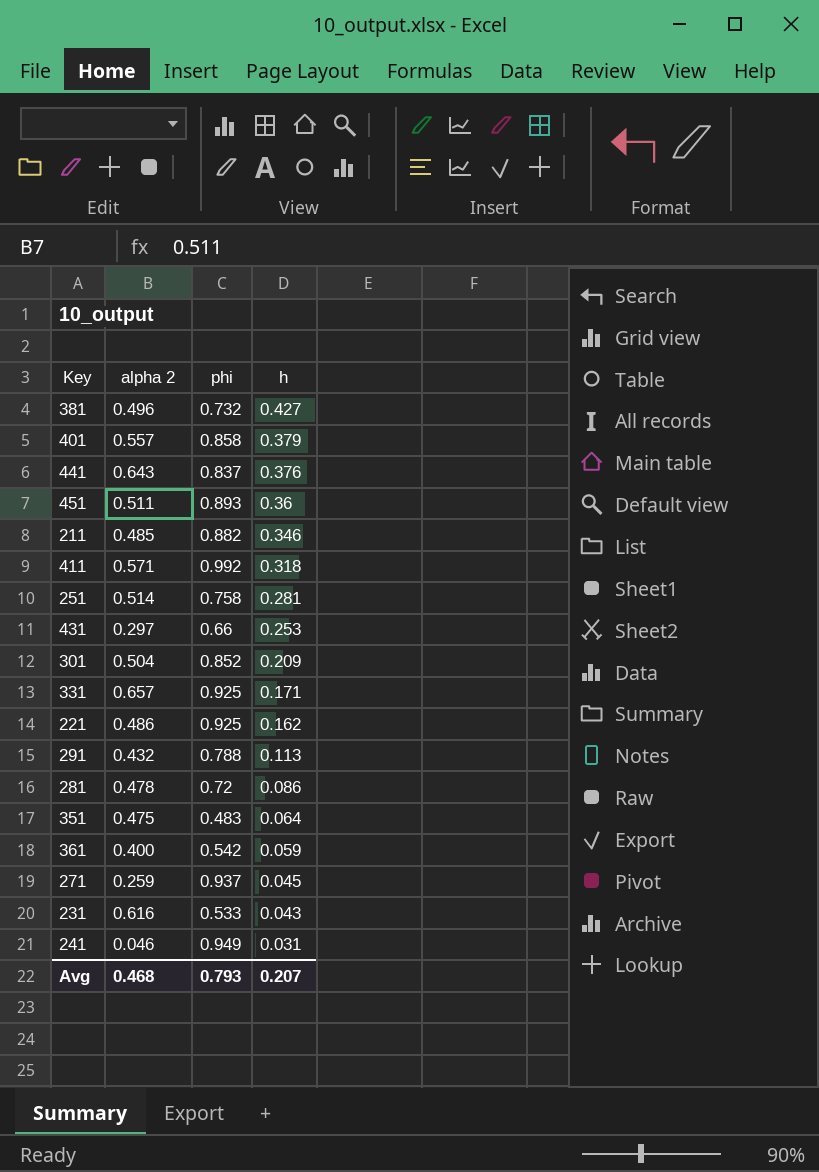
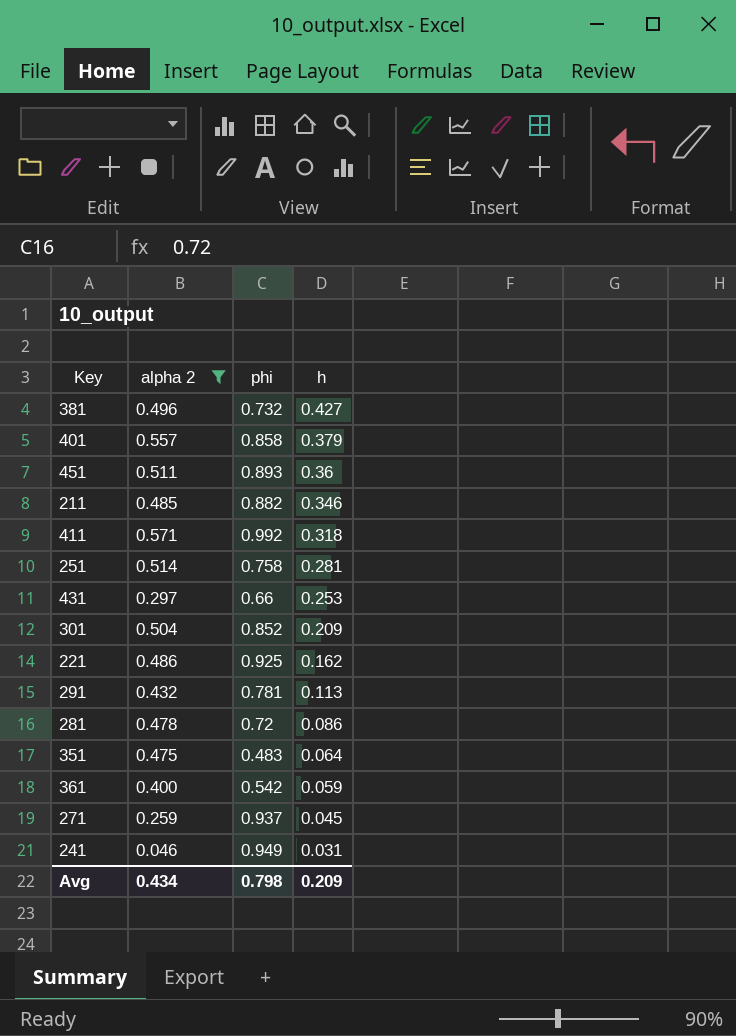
filter: none -> alpha 2 <= 0.571
291 | phi: 0.788 -> 0.781
Avg | alpha 2: 0.468 -> 0.434
Avg | phi: 0.793 -> 0.798
Avg | h: 0.207 -> 0.209

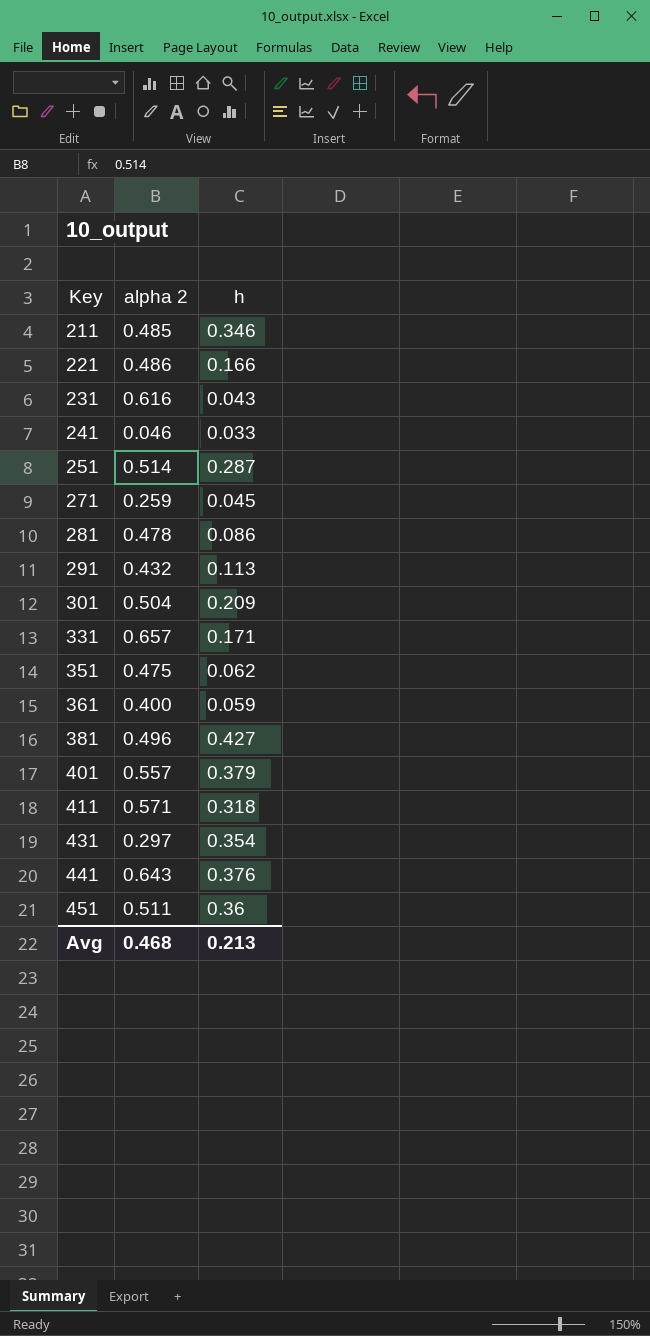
filter: alpha 2 <= 0.571 -> none
row order: h descending -> Key ascending
column phi | position: 3 -> none
221 | h: 0.162 -> 0.166
241 | h: 0.031 -> 0.033
251 | h: 0.281 -> 0.287
351 | h: 0.064 -> 0.062
431 | h: 0.253 -> 0.354
Avg | alpha 2: 0.434 -> 0.468
Avg | h: 0.209 -> 0.213

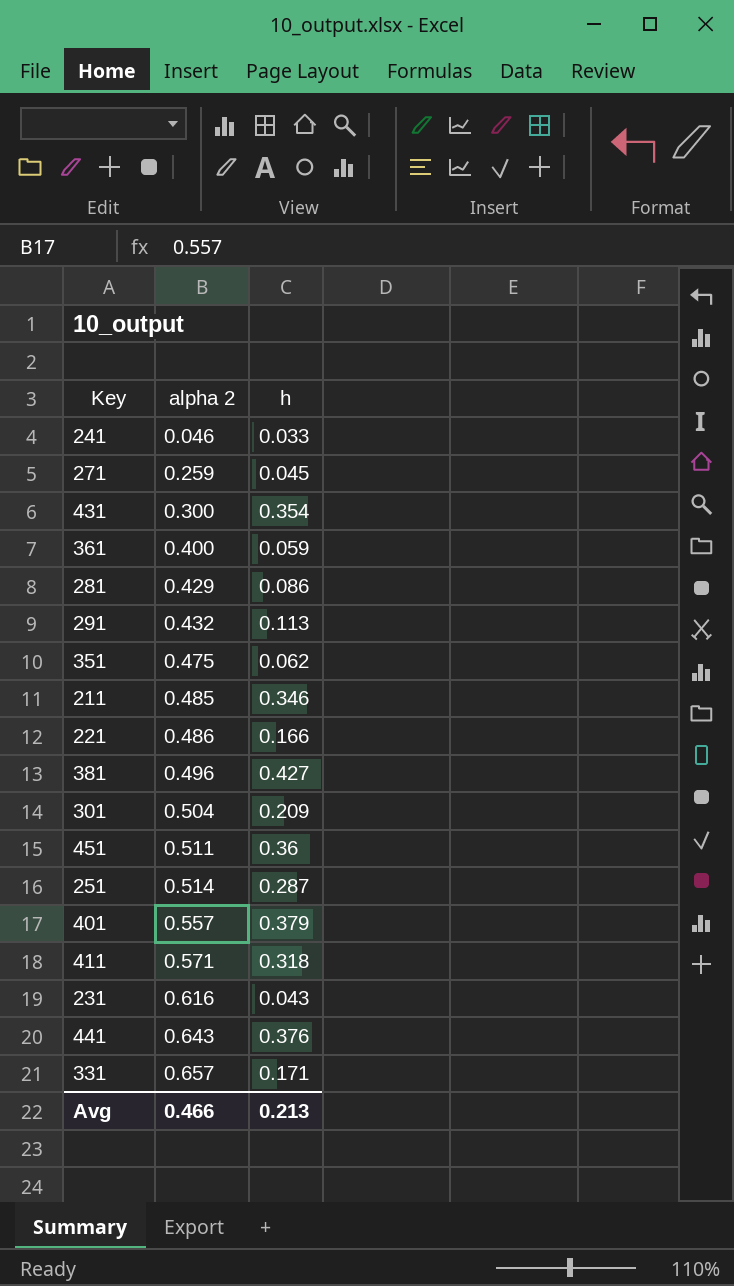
row order: Key ascending -> alpha 2 ascending
431 | alpha 2: 0.297 -> 0.300
281 | alpha 2: 0.478 -> 0.429
Avg | alpha 2: 0.468 -> 0.466

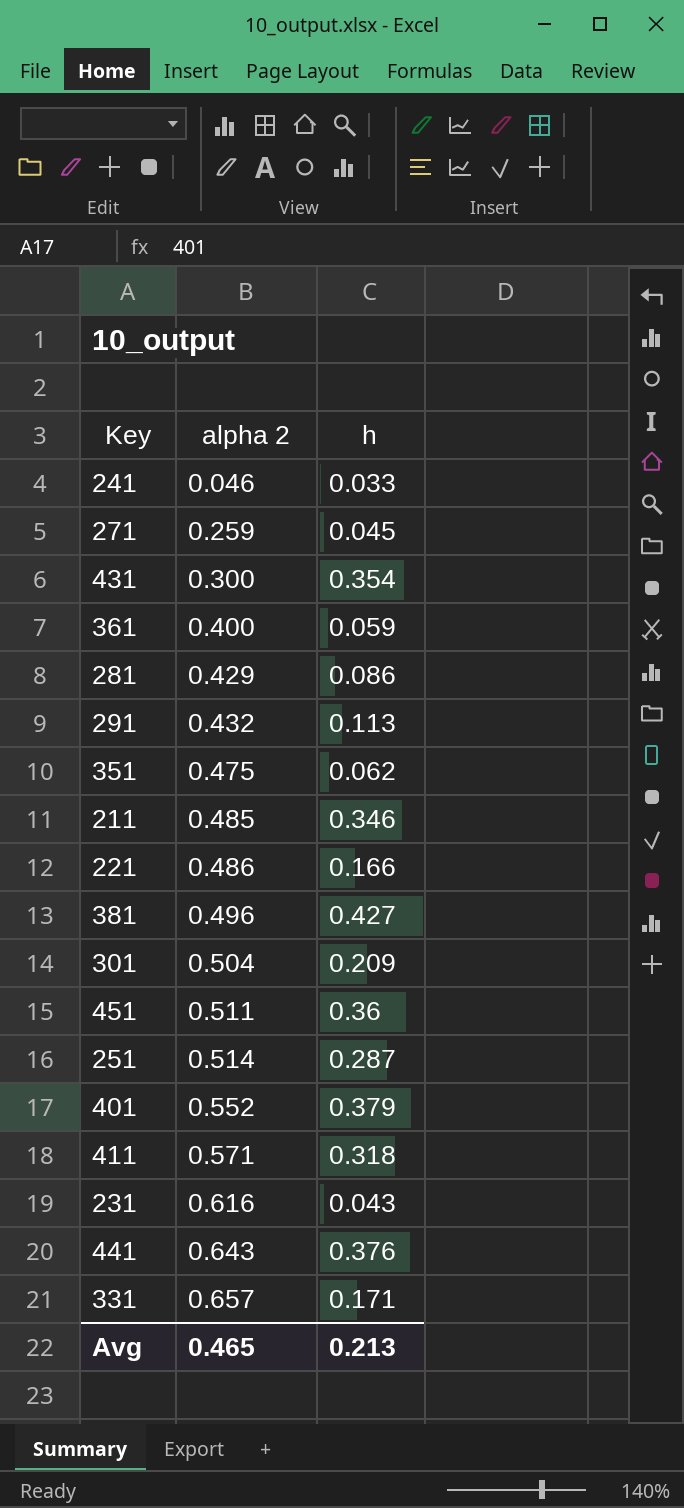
401 | alpha 2: 0.557 -> 0.552
Avg | alpha 2: 0.466 -> 0.465

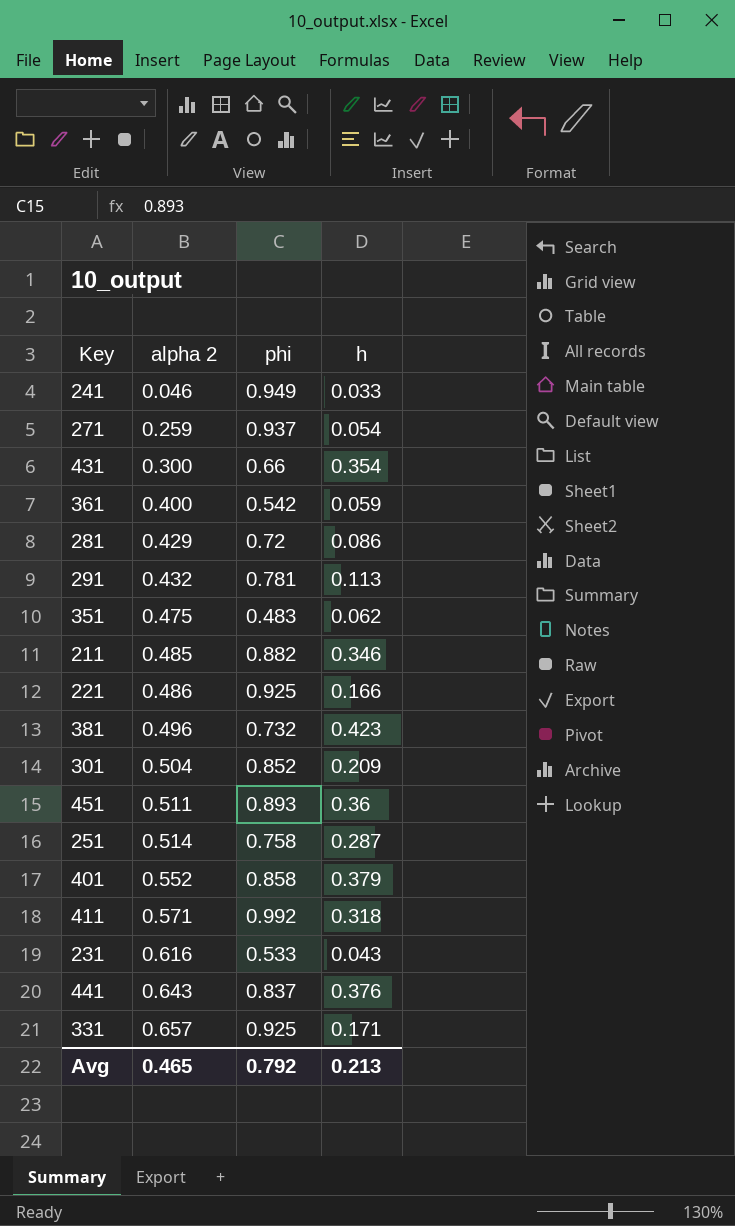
column phi | position: none -> 3
271 | h: 0.045 -> 0.054
381 | h: 0.427 -> 0.423

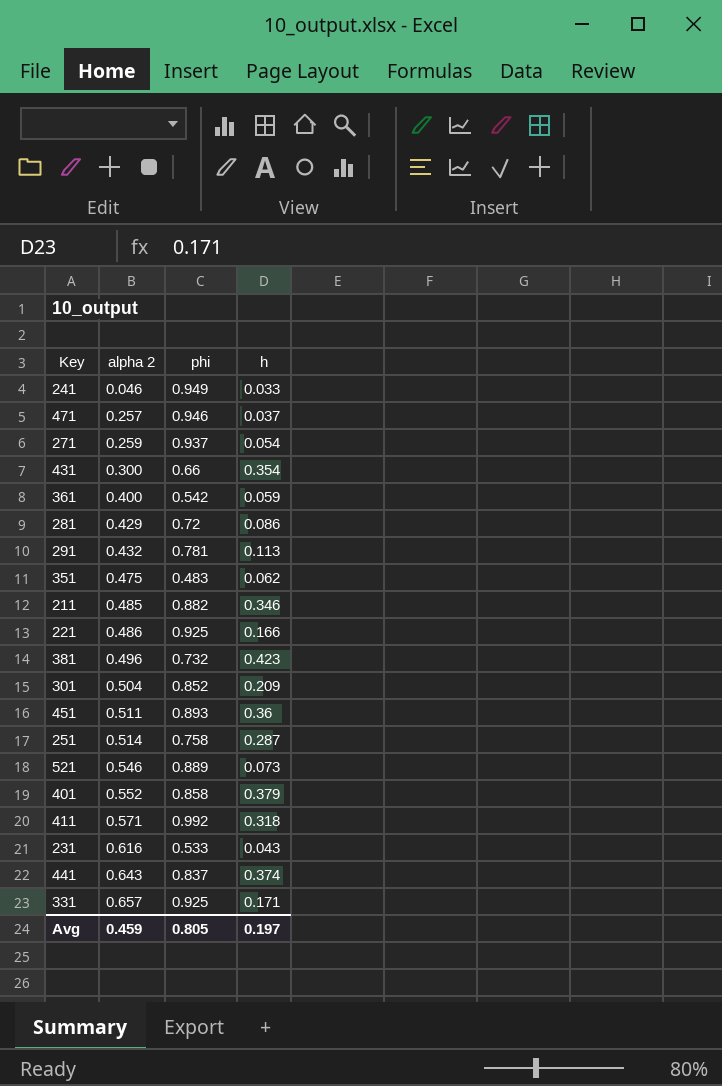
row 471: none -> 0.257 | 0.946 | 0.037
row 521: none -> 0.546 | 0.889 | 0.073
441 | h: 0.376 -> 0.374
Avg | alpha 2: 0.465 -> 0.459
Avg | phi: 0.792 -> 0.805
Avg | h: 0.213 -> 0.197

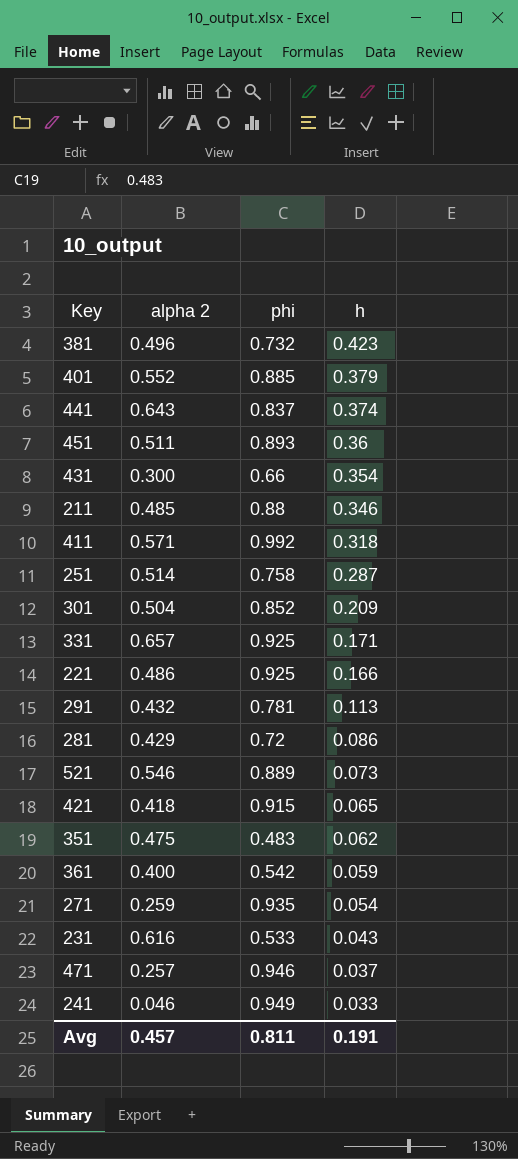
row order: alpha 2 ascending -> h descending
401 | phi: 0.858 -> 0.885
211 | phi: 0.882 -> 0.88
row 421: none -> 0.418 | 0.915 | 0.065
271 | phi: 0.937 -> 0.935
Avg | alpha 2: 0.459 -> 0.457
Avg | phi: 0.805 -> 0.811
Avg | h: 0.197 -> 0.191

